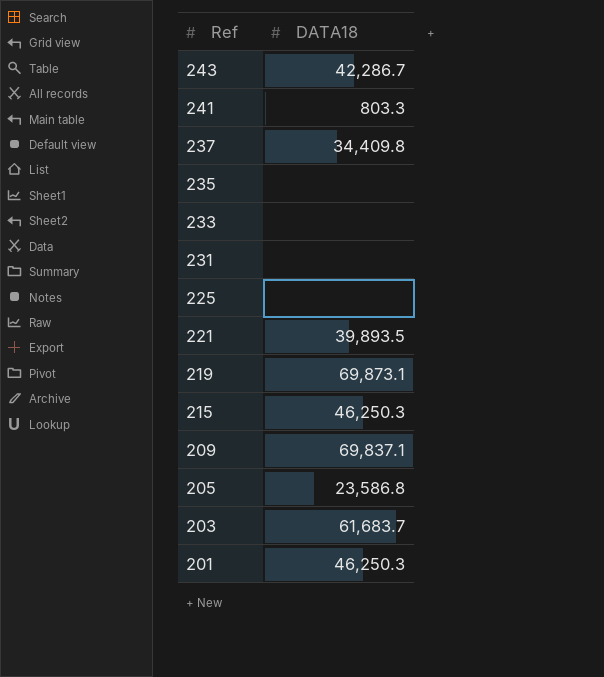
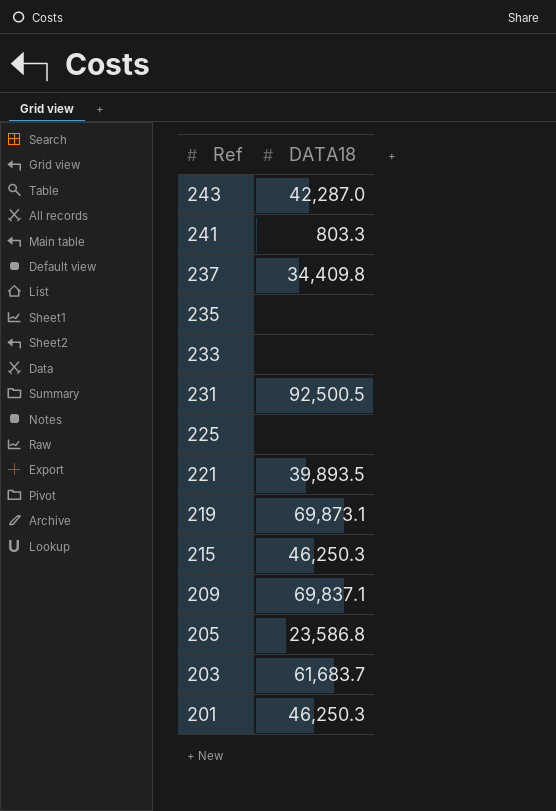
243 | DATA18: 42,286.7 -> 42,287.0
231 | DATA18: none -> 92,500.5

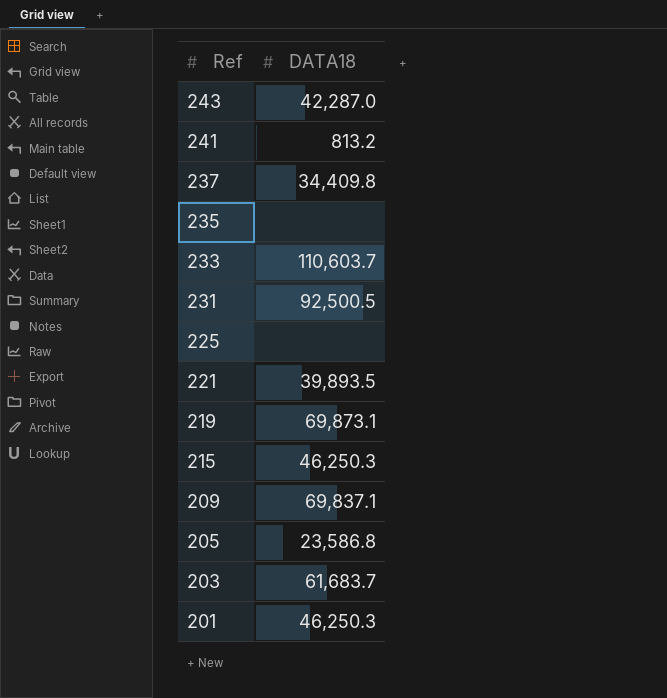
241 | DATA18: 803.3 -> 813.2
233 | DATA18: none -> 110,603.7

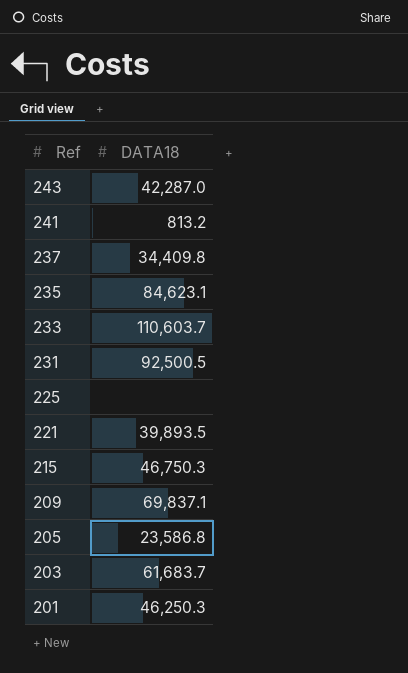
row 219: 69,873.1 -> none
235 | DATA18: none -> 84,623.1
215 | DATA18: 46,250.3 -> 46,750.3

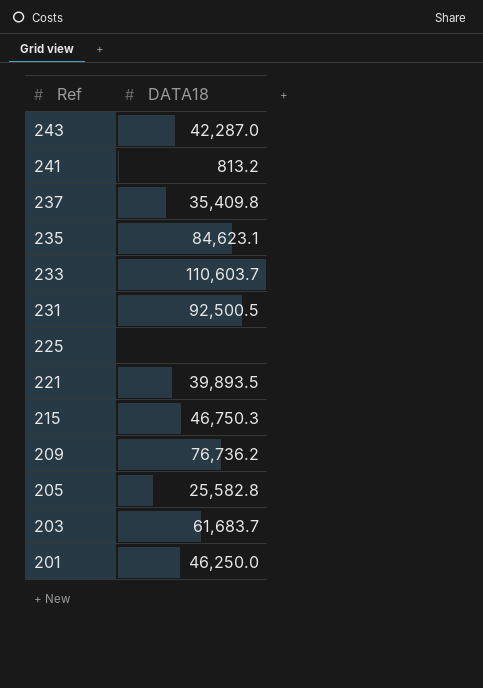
237 | DATA18: 34,409.8 -> 35,409.8
209 | DATA18: 69,837.1 -> 76,736.2
205 | DATA18: 23,586.8 -> 25,582.8
201 | DATA18: 46,250.3 -> 46,250.0

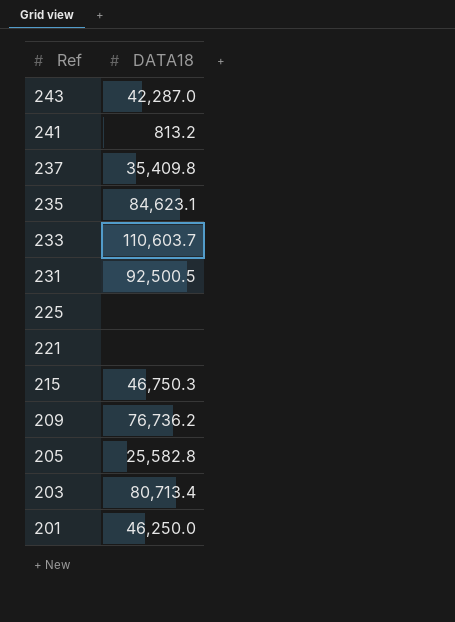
221 | DATA18: 39,893.5 -> none
203 | DATA18: 61,683.7 -> 80,713.4

